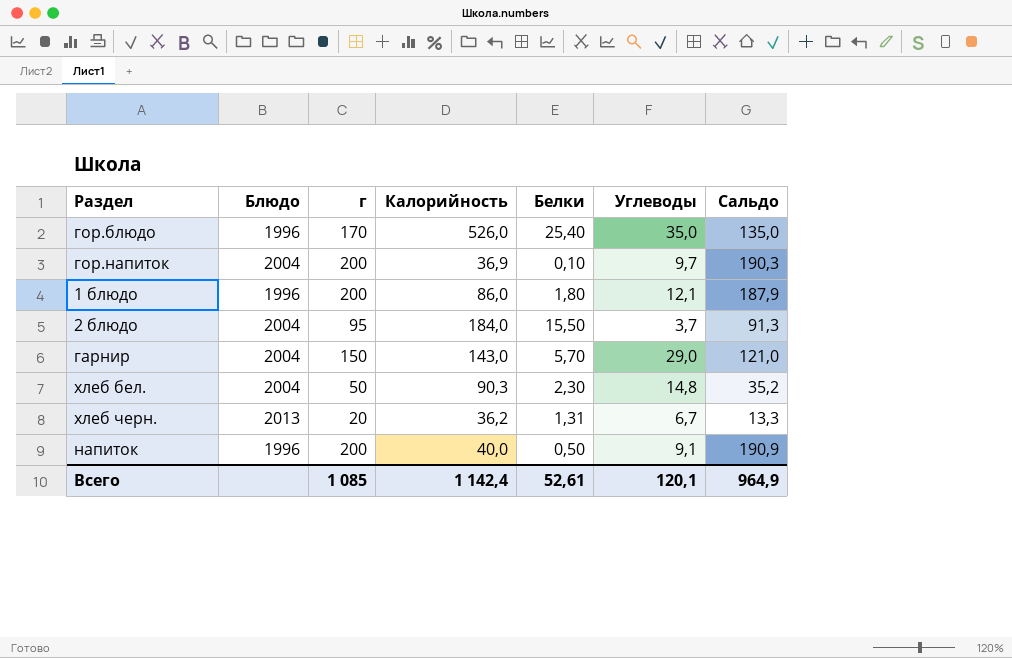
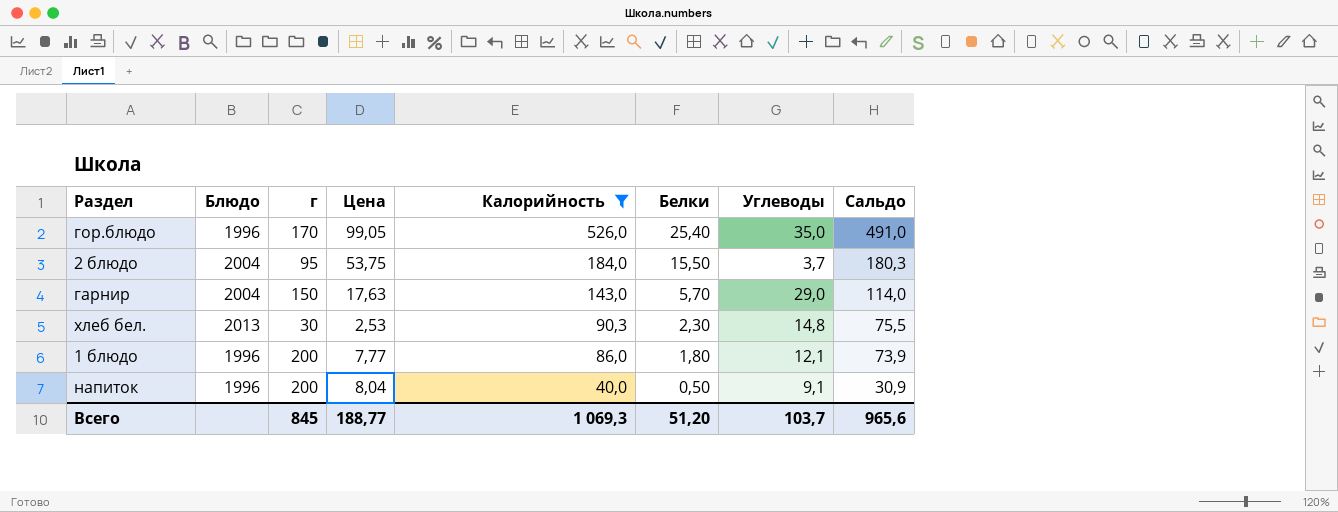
filter: none -> Калорийность >= 40,0
row order: none -> Калорийность descending
column Цена | position: none -> 4
column Сальдо | formula: [г] - [Углеводы] -> [Калорийность] - [Углеводы]
хлеб бел. | Блюдо: 2004 -> 2013
хлеб бел. | г: 50 -> 30
Всего | г: 1 085 -> 845
Всего | Калорийность: 1 142,4 -> 1 069,3
Всего | Белки: 52,61 -> 51,20
Всего | Углеводы: 120,1 -> 103,7
Всего | Сальдо: 964,9 -> 965,6

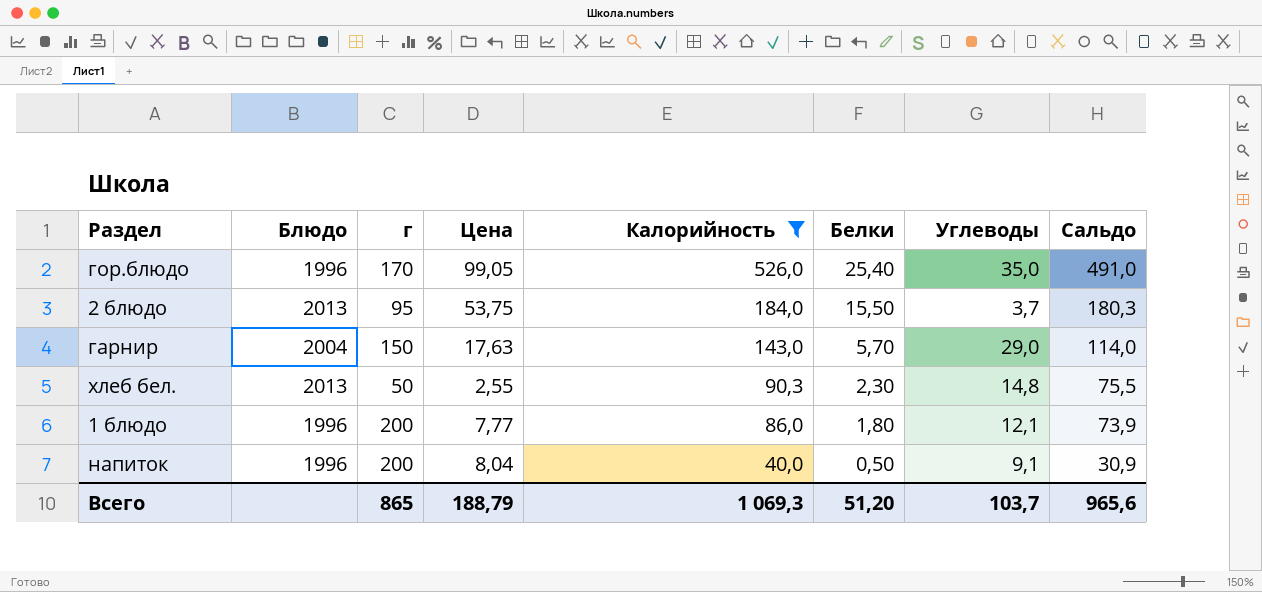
2 блюдо | Блюдо: 2004 -> 2013
хлеб бел. | г: 30 -> 50
хлеб бел. | Цена: 2,53 -> 2,55
Всего | г: 845 -> 865
Всего | Цена: 188,77 -> 188,79

